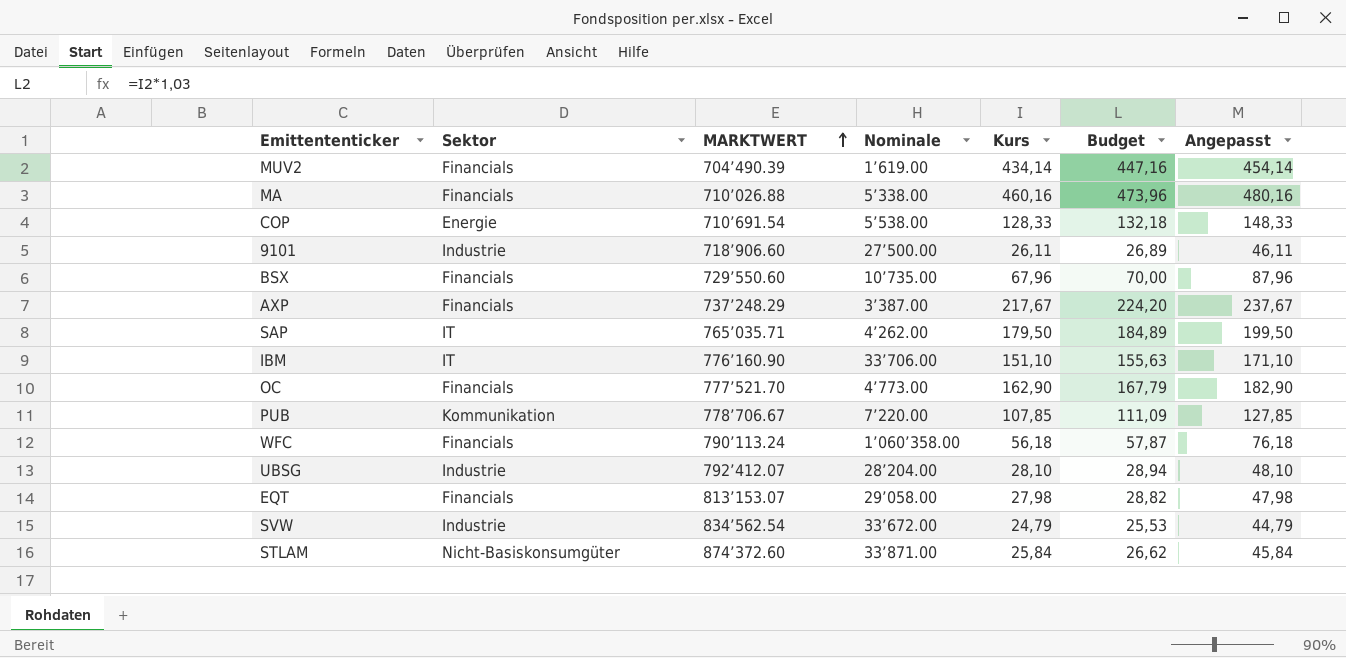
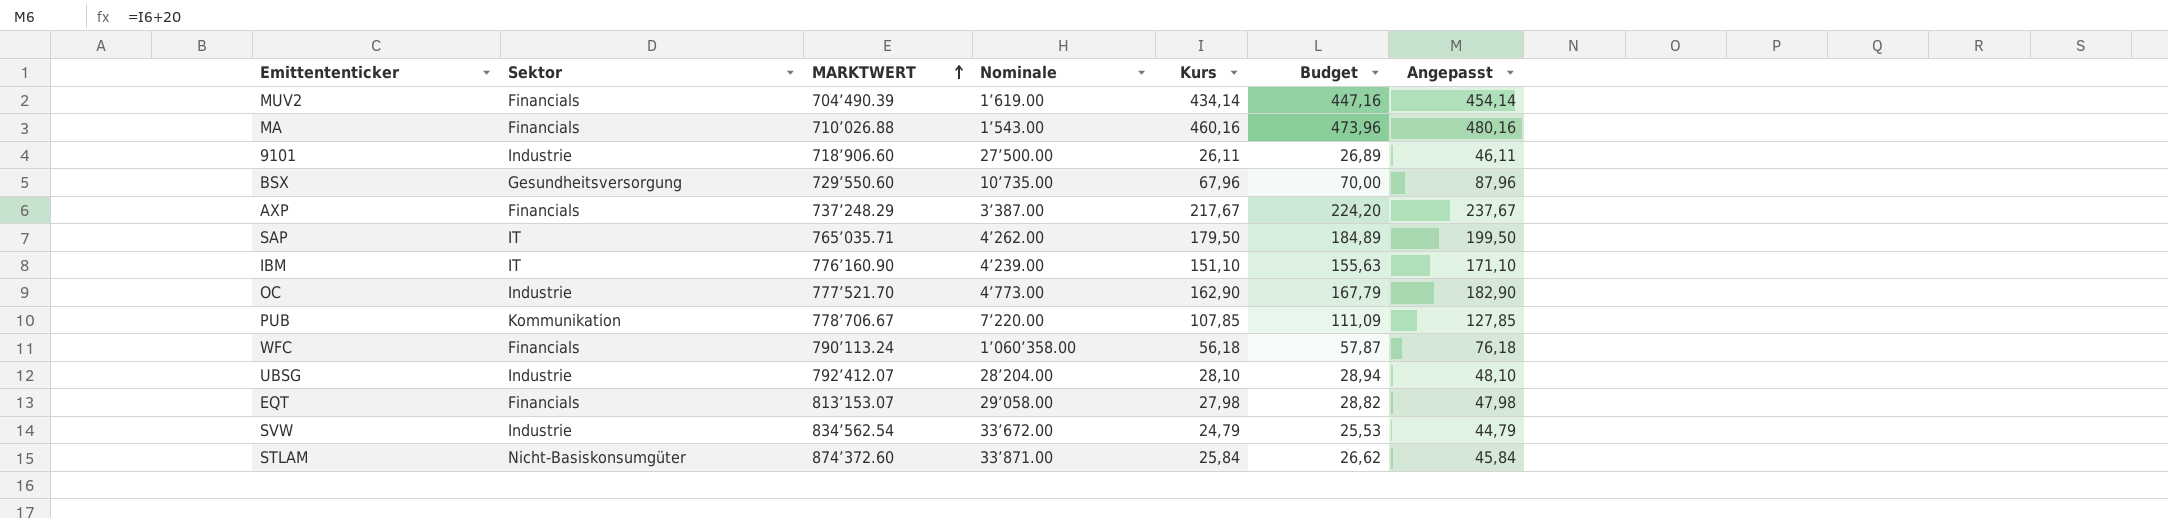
row COP: Energie | 710’691.54 | 5’538.00 | 128,33 | 132,18 | 148,33 -> none
MA | Nominale: 5’338.00 -> 1’543.00
BSX | Sektor: Financials -> Gesundheitsversorgung
IBM | Nominale: 33’706.00 -> 4’239.00
OC | Sektor: Financials -> Industrie

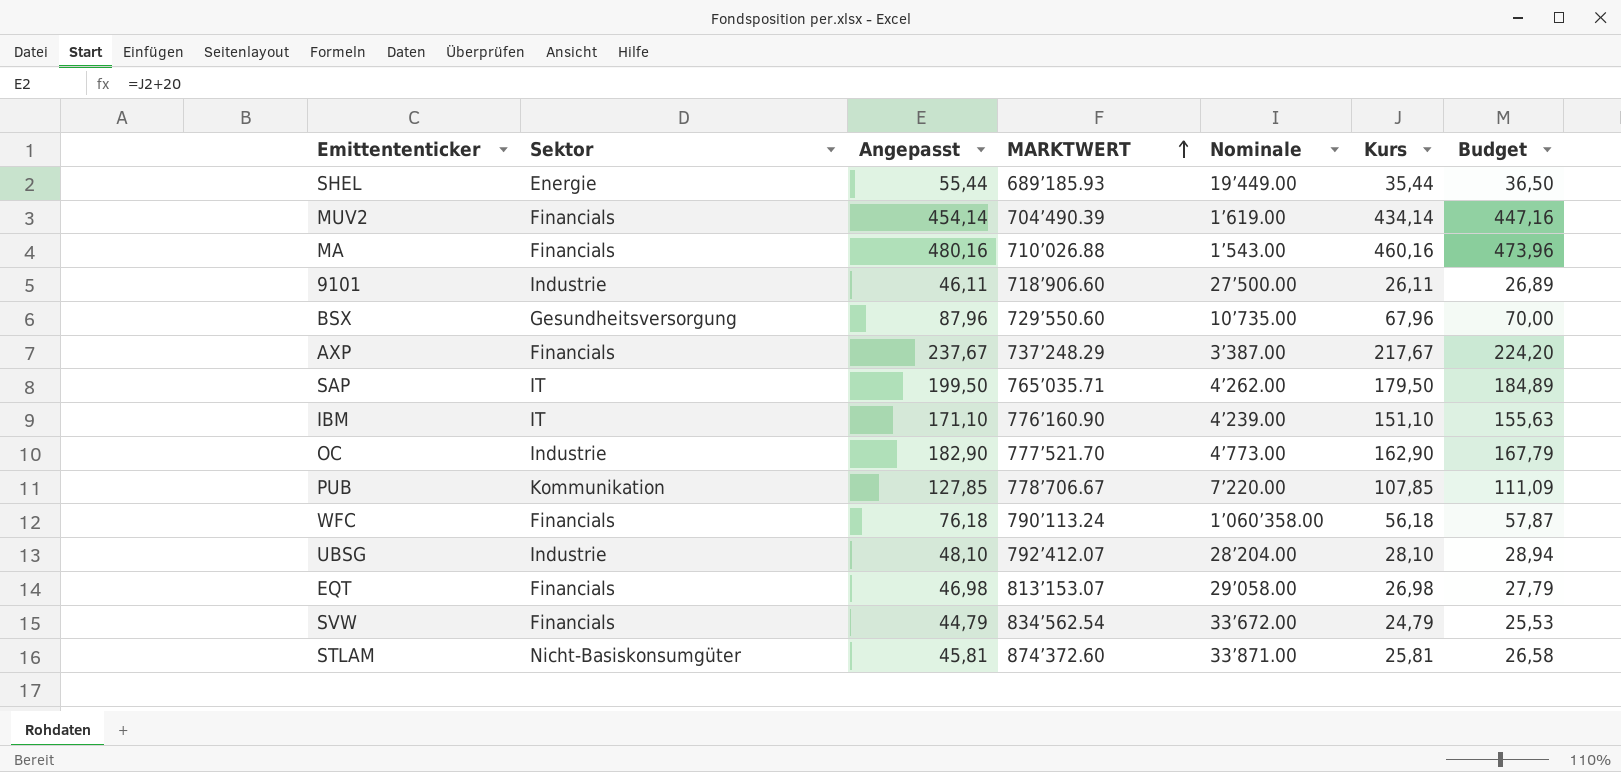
column Angepasst | position: 7 -> 3
row SHEL: none -> Energie | 55,44 | 689’185.93 | 19’449.00 | 35,44 | 36,50
EQT | Angepasst: 47,98 -> 46,98
EQT | Kurs: 27,98 -> 26,98
EQT | Budget: 28,82 -> 27,79
SVW | Sektor: Industrie -> Financials
STLAM | Angepasst: 45,84 -> 45,81
STLAM | Kurs: 25,84 -> 25,81
STLAM | Budget: 26,62 -> 26,58

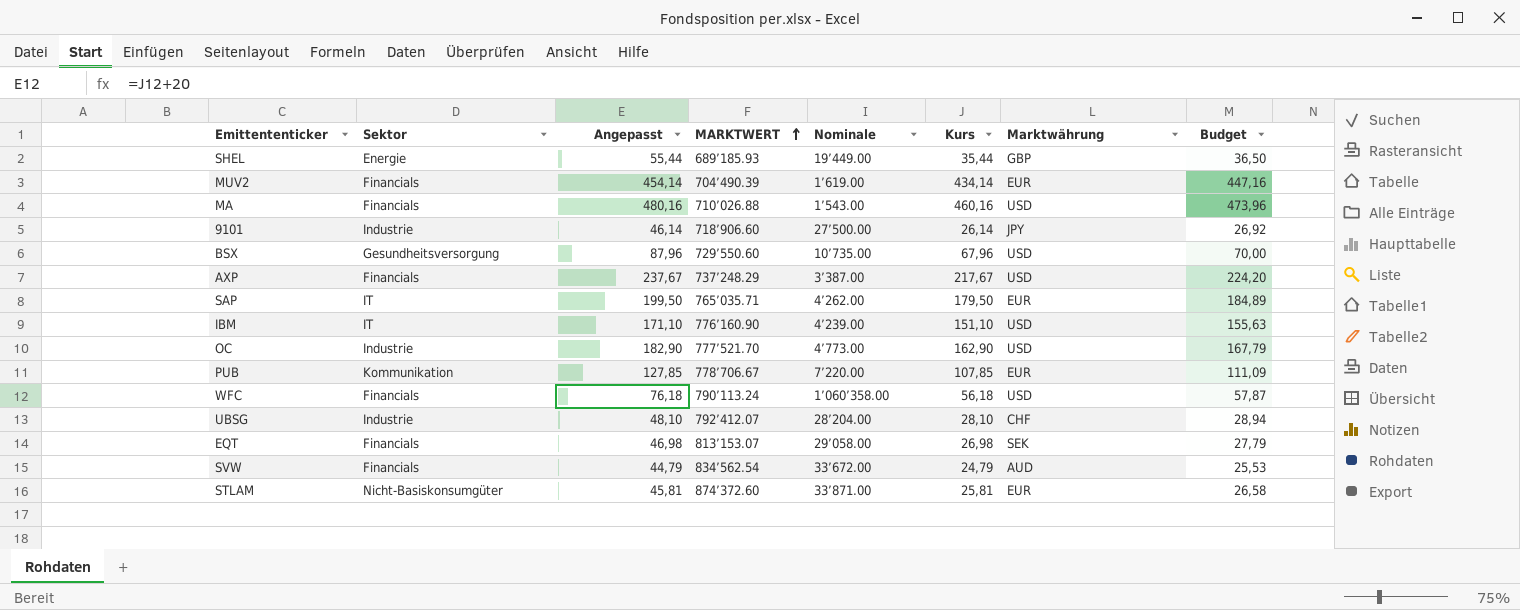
column Marktwährung | position: none -> 7
9101 | Angepasst: 46,11 -> 46,14
9101 | Kurs: 26,11 -> 26,14
9101 | Budget: 26,89 -> 26,92

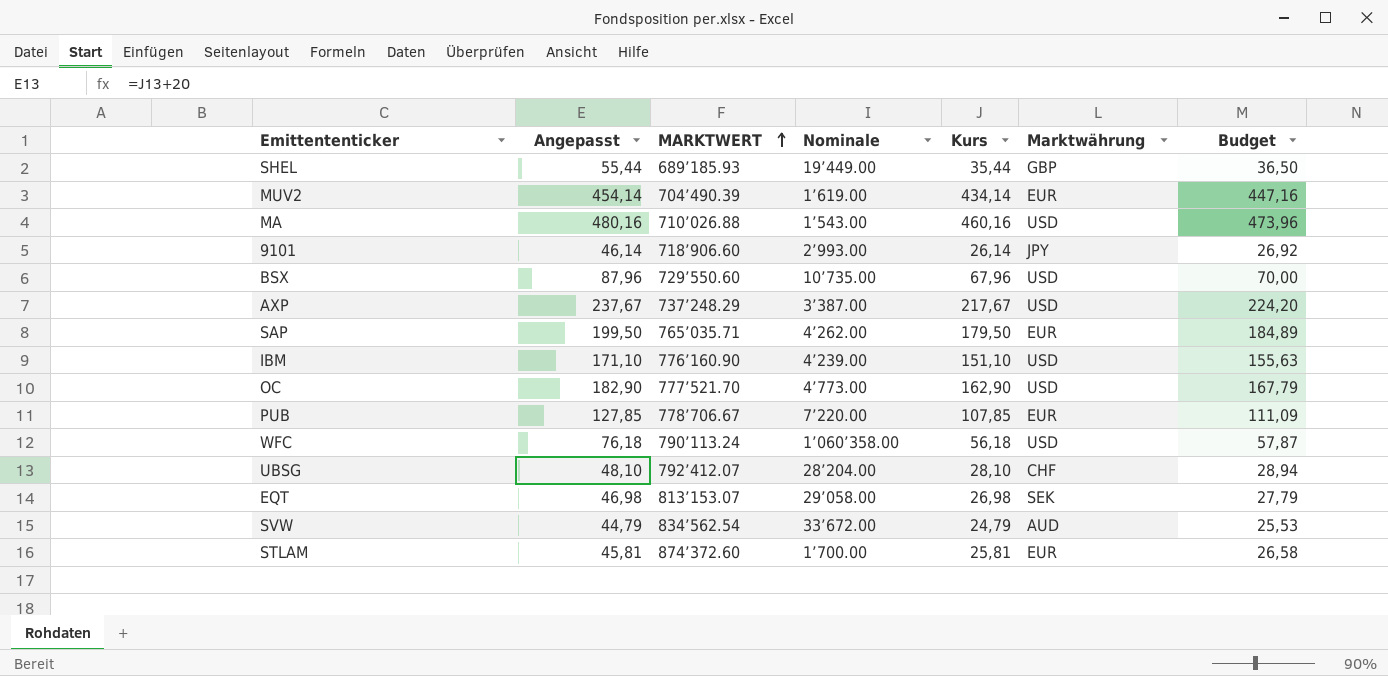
column Sektor | position: 2 -> none
9101 | Nominale: 27’500.00 -> 2’993.00
STLAM | Nominale: 33’871.00 -> 1’700.00

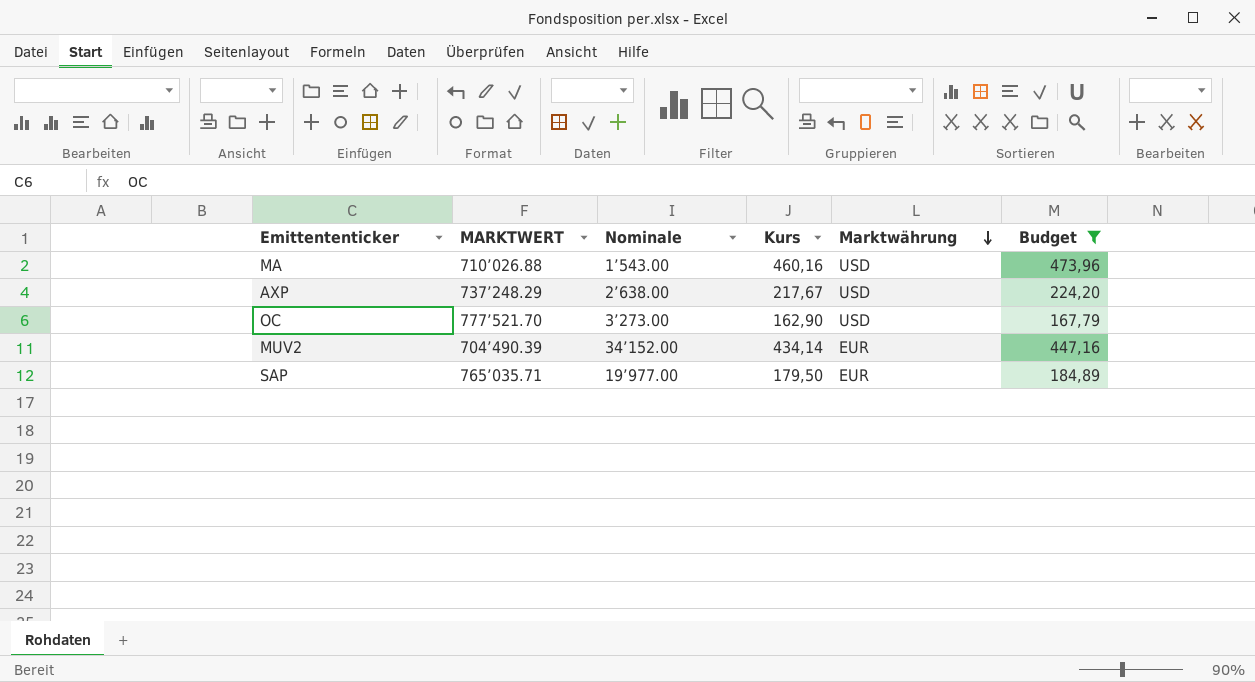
filter: none -> Budget >= 167,79
row order: MARKTWERT ascending -> Marktwährung descending
column Angepasst | formula: [Kurs] + 20 -> none
AXP | Nominale: 3’387.00 -> 2’638.00
OC | Nominale: 4’773.00 -> 3’273.00
MUV2 | Nominale: 1’619.00 -> 34’152.00
SAP | Nominale: 4’262.00 -> 19’977.00

